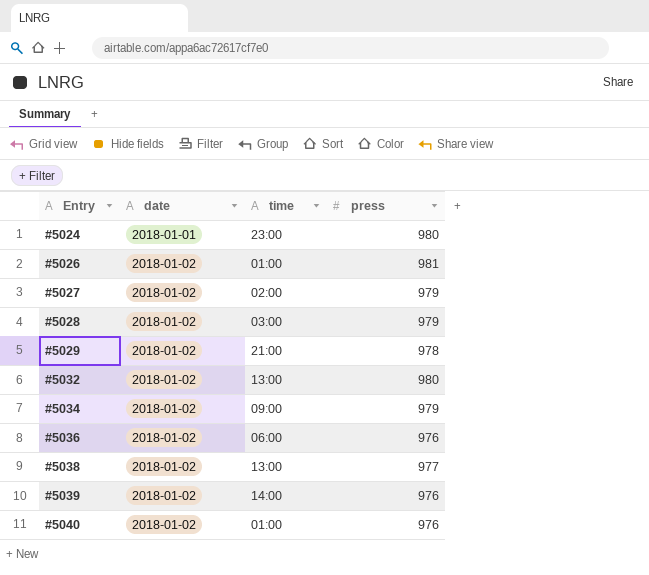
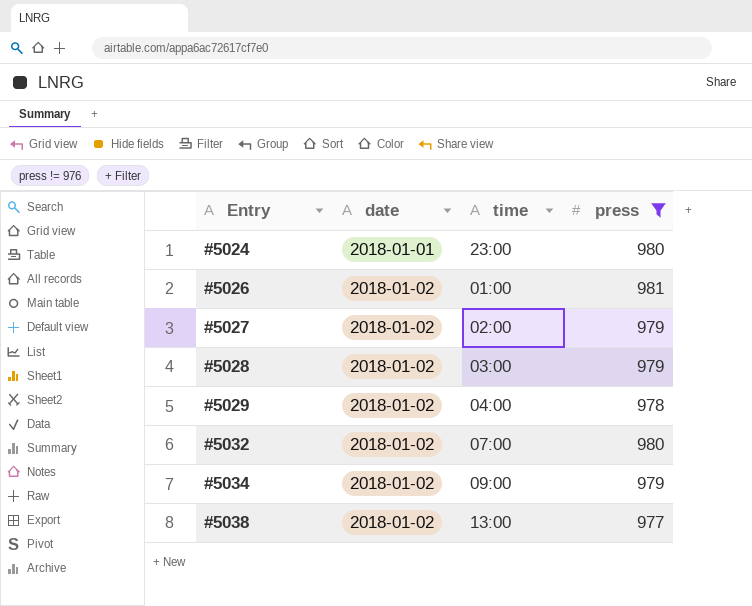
filter: none -> press != 976
#5029 | time: 21:00 -> 04:00
#5032 | time: 13:00 -> 07:00

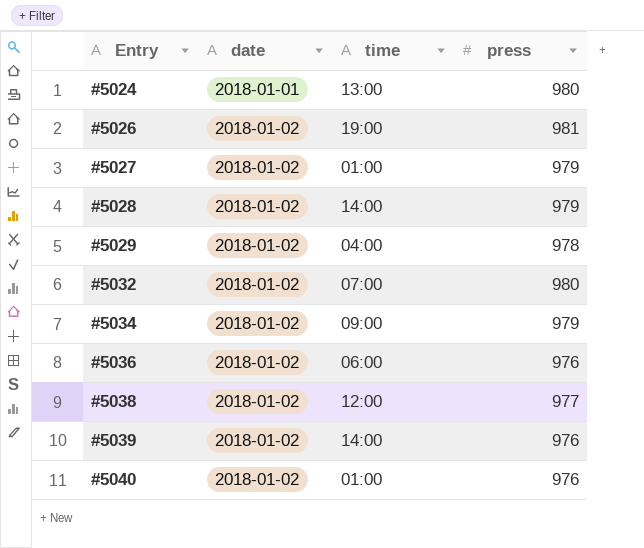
filter: press != 976 -> none
#5024 | time: 23:00 -> 13:00
#5026 | time: 01:00 -> 19:00
#5027 | time: 02:00 -> 01:00
#5028 | time: 03:00 -> 14:00
#5038 | time: 13:00 -> 12:00

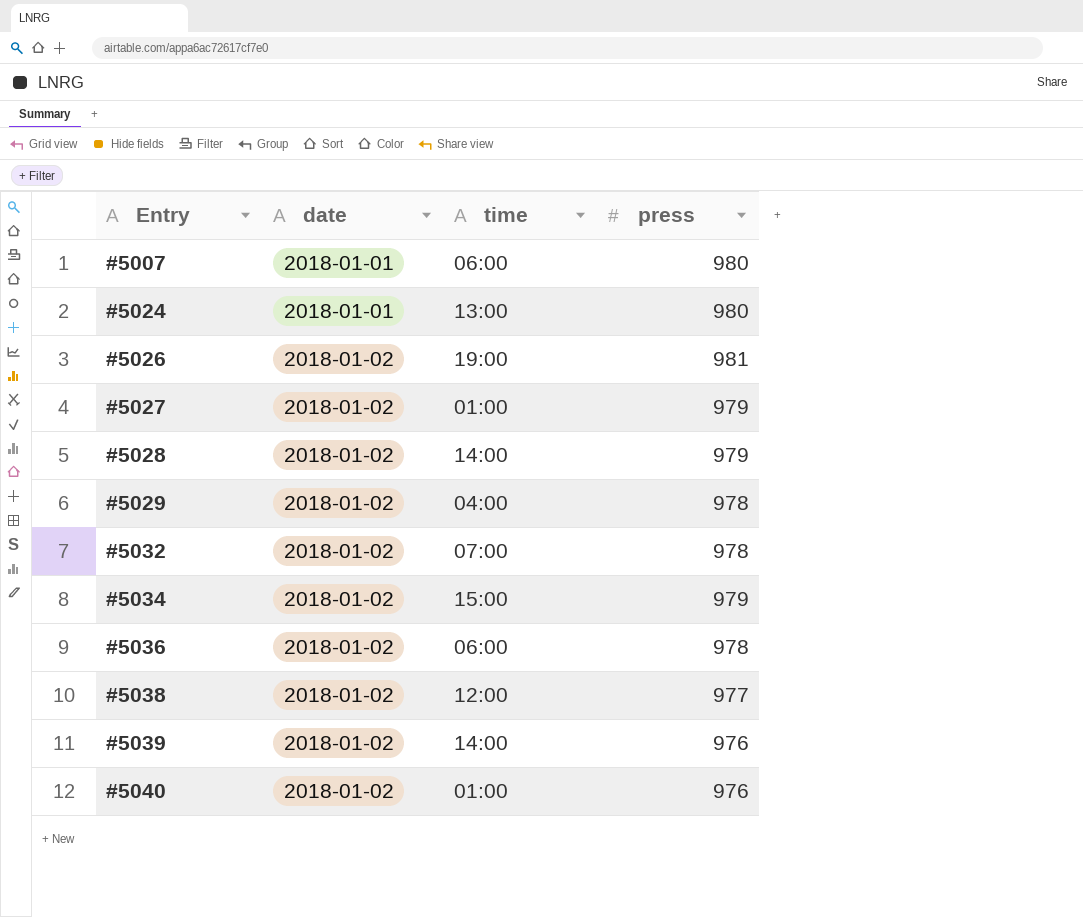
row #5007: none -> 2018-01-01 | 06:00 | 980
#5032 | press: 980 -> 978
#5034 | time: 09:00 -> 15:00
#5036 | press: 976 -> 978

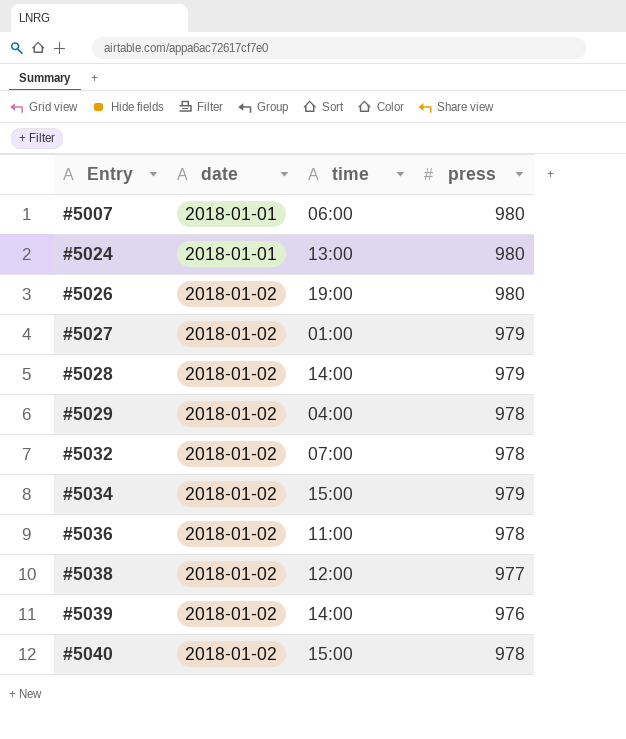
#5026 | press: 981 -> 980
#5036 | time: 06:00 -> 11:00
#5040 | time: 01:00 -> 15:00
#5040 | press: 976 -> 978

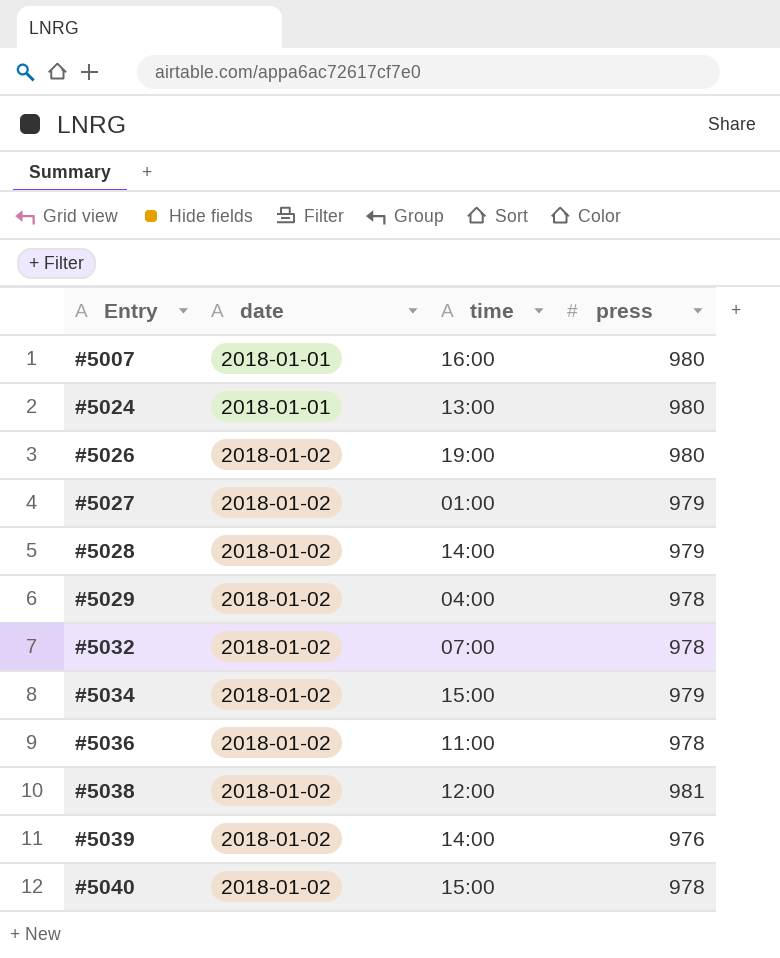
#5007 | time: 06:00 -> 16:00
#5038 | press: 977 -> 981

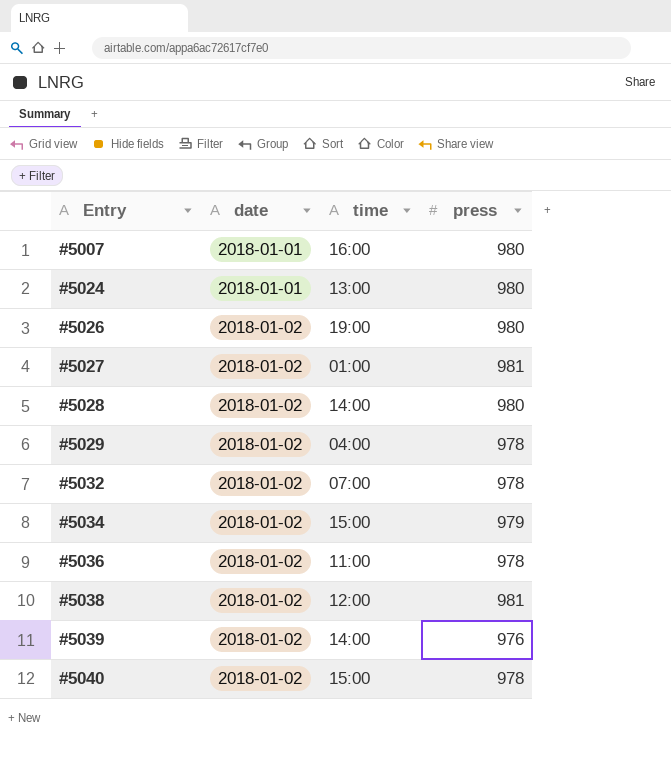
#5027 | press: 979 -> 981
#5028 | press: 979 -> 980

